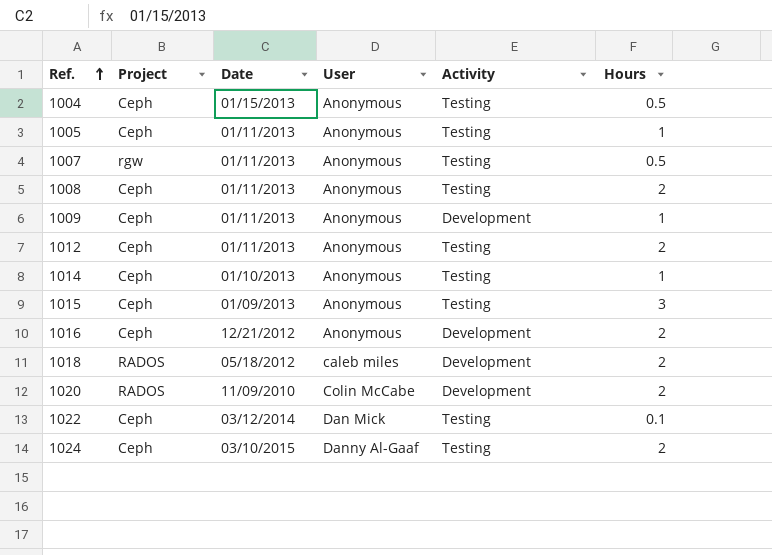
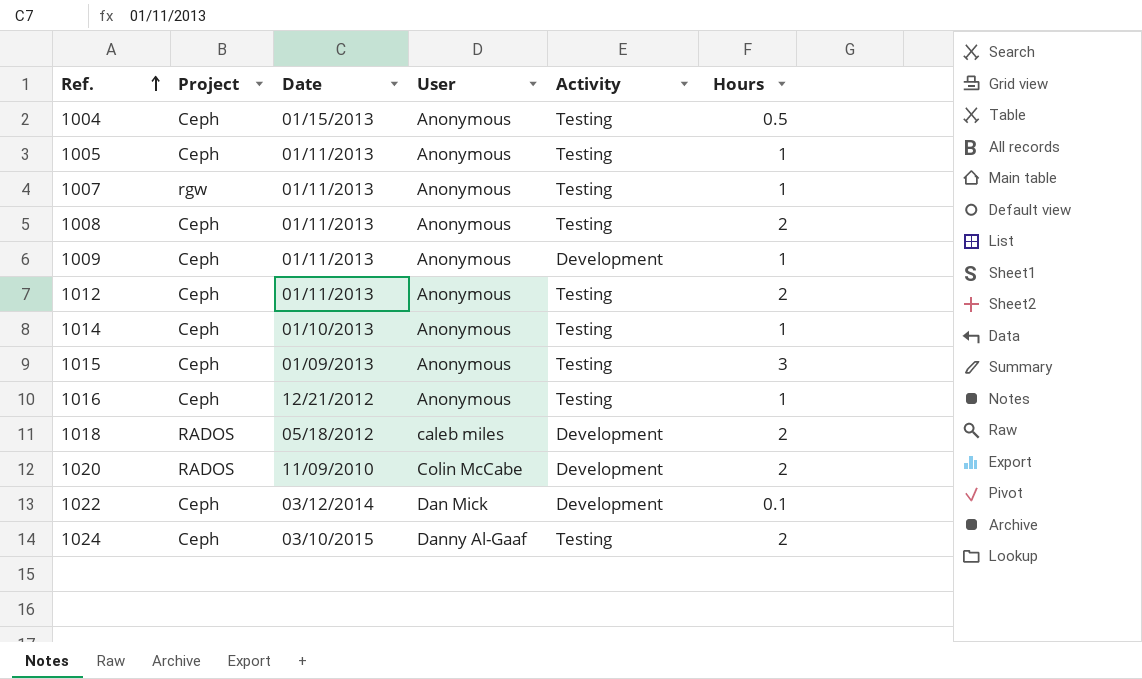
1007 | Hours: 0.5 -> 1
1016 | Activity: Development -> Testing
1016 | Hours: 2 -> 1
1022 | Activity: Testing -> Development

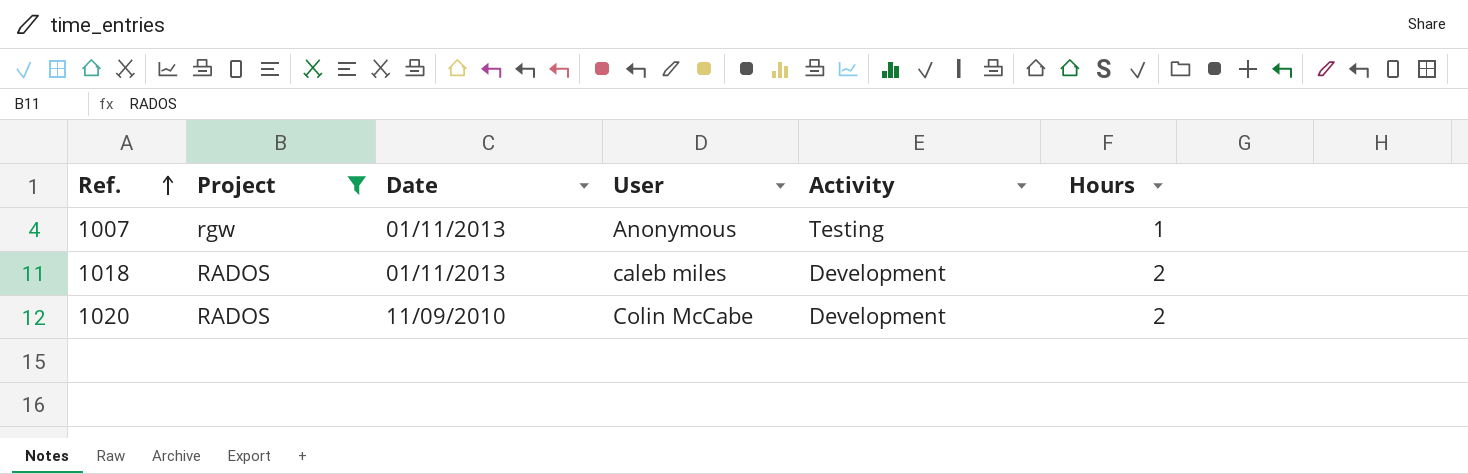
filter: none -> Project != Ceph
1018 | Date: 05/18/2012 -> 01/11/2013

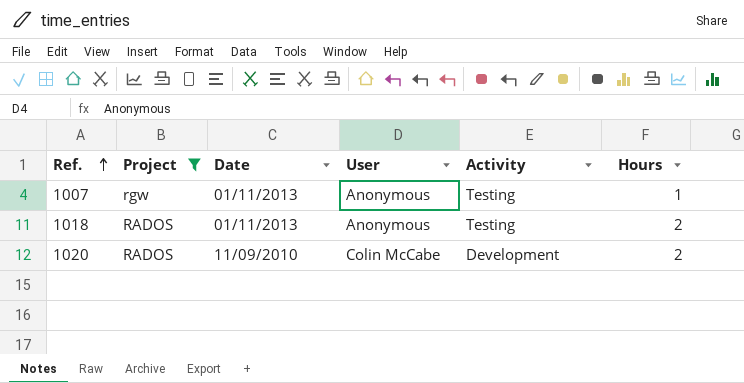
1018 | User: caleb miles -> Anonymous
1018 | Activity: Development -> Testing

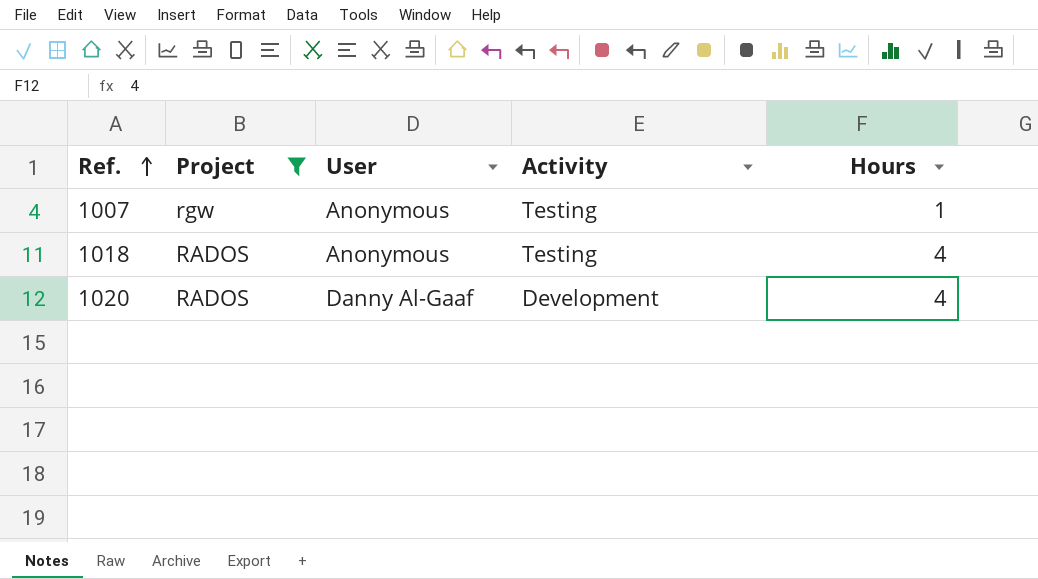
column Date | position: 3 -> none
1018 | Hours: 2 -> 4
1020 | User: Colin McCabe -> Danny Al-Gaaf
1020 | Hours: 2 -> 4

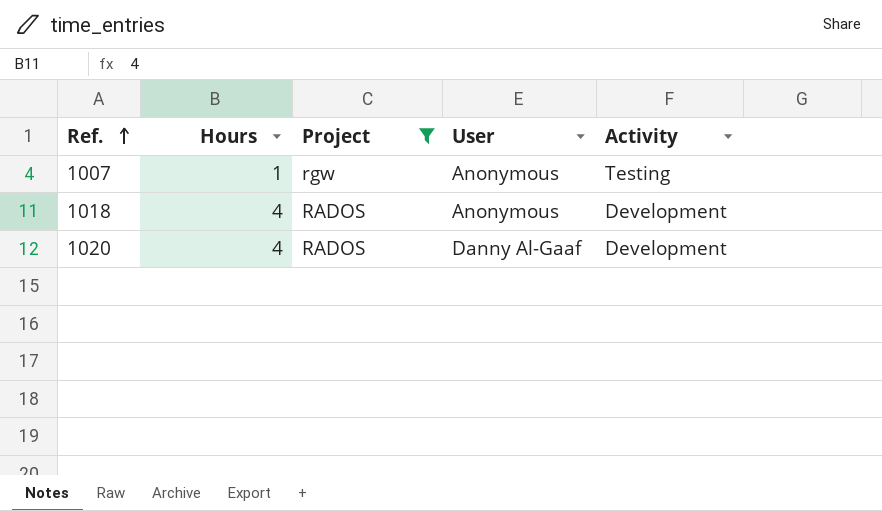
column Hours | position: 5 -> 2
1018 | Activity: Testing -> Development

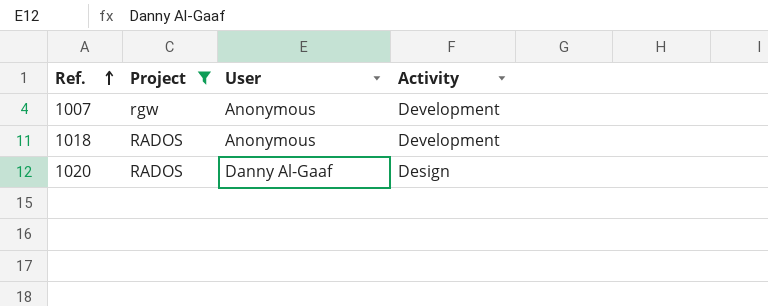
column Hours | position: 2 -> none
1007 | Activity: Testing -> Development
1020 | Activity: Development -> Design

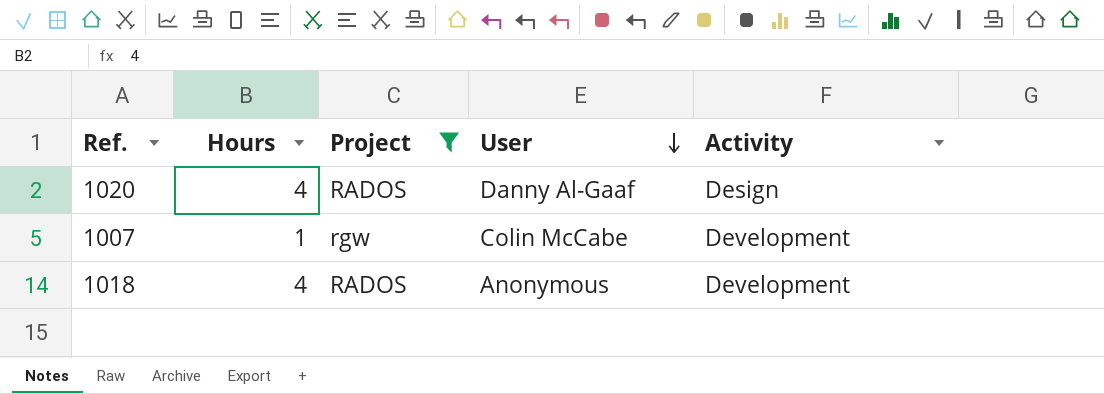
row order: Ref. ascending -> User descending
column Hours | position: none -> 2
1007 | User: Anonymous -> Colin McCabe

